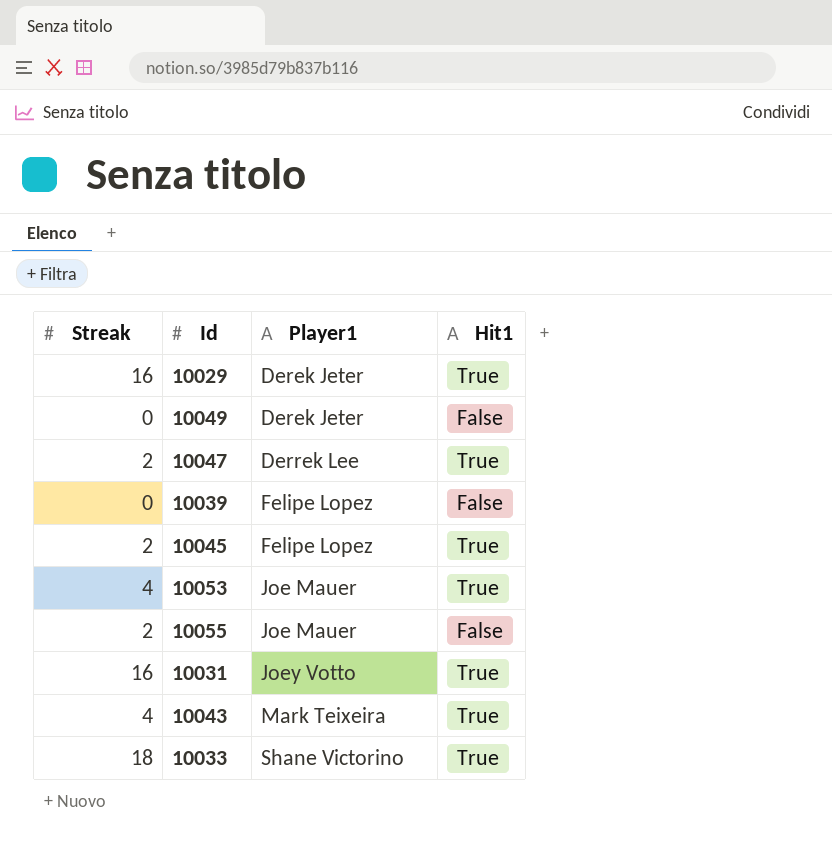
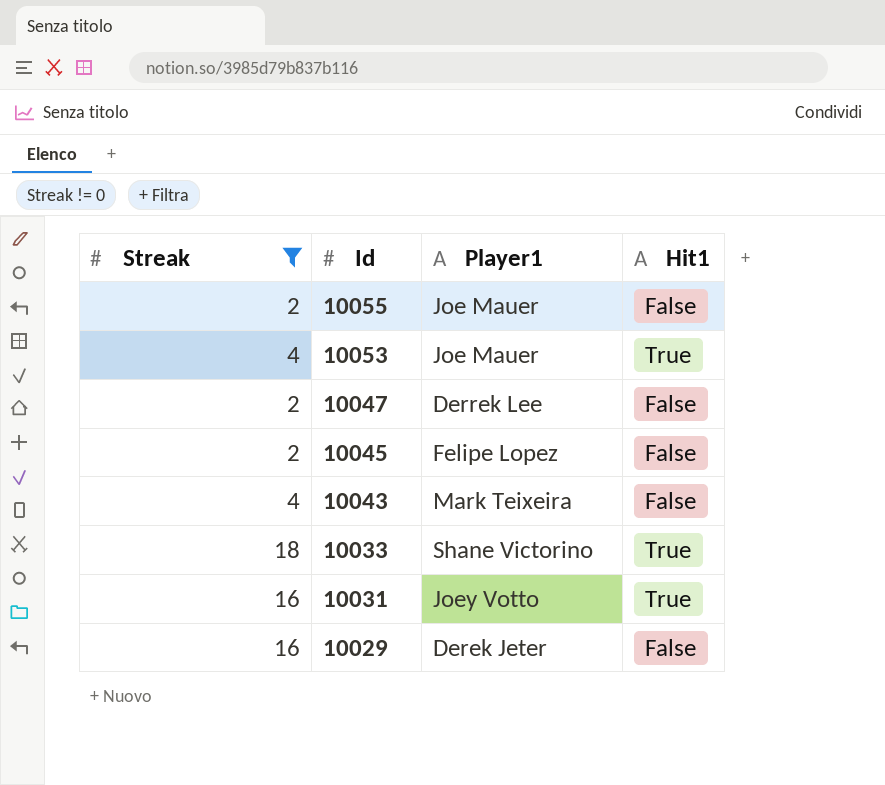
filter: none -> Streak != 0
row order: Player1 ascending -> Id descending
10047 | Hit1: True -> False
10045 | Hit1: True -> False
10043 | Hit1: True -> False
10029 | Hit1: True -> False

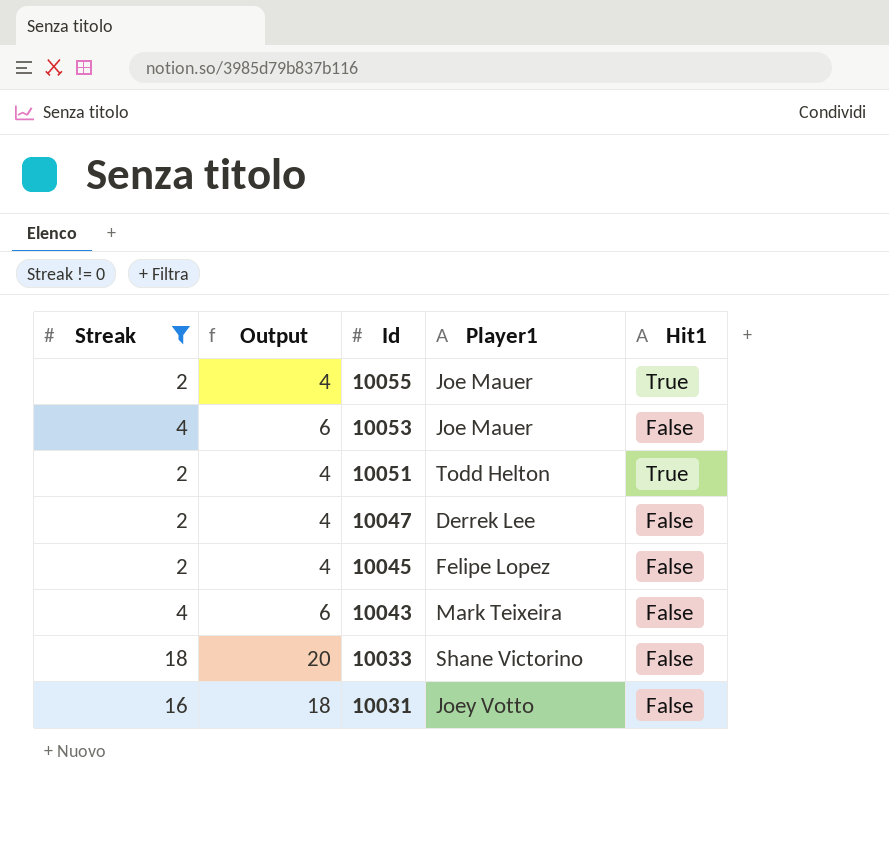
column Output | formula: none -> [Streak] + 2
row 10029: 16 | Derek Jeter | False -> none
10055 | Hit1: False -> True
10053 | Hit1: True -> False
row 10051: none -> 2 | 4 | Todd Helton | True
10033 | Hit1: True -> False
10031 | Hit1: True -> False

